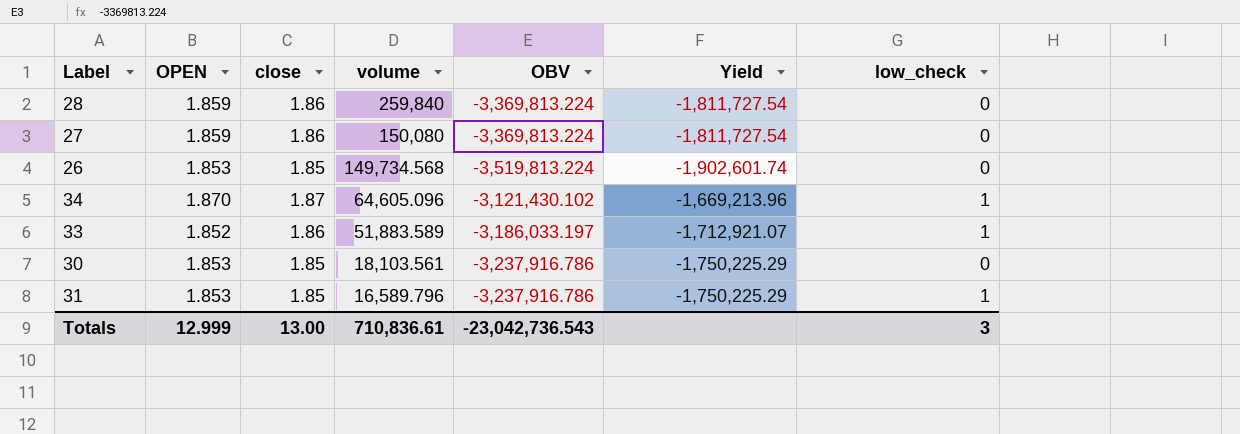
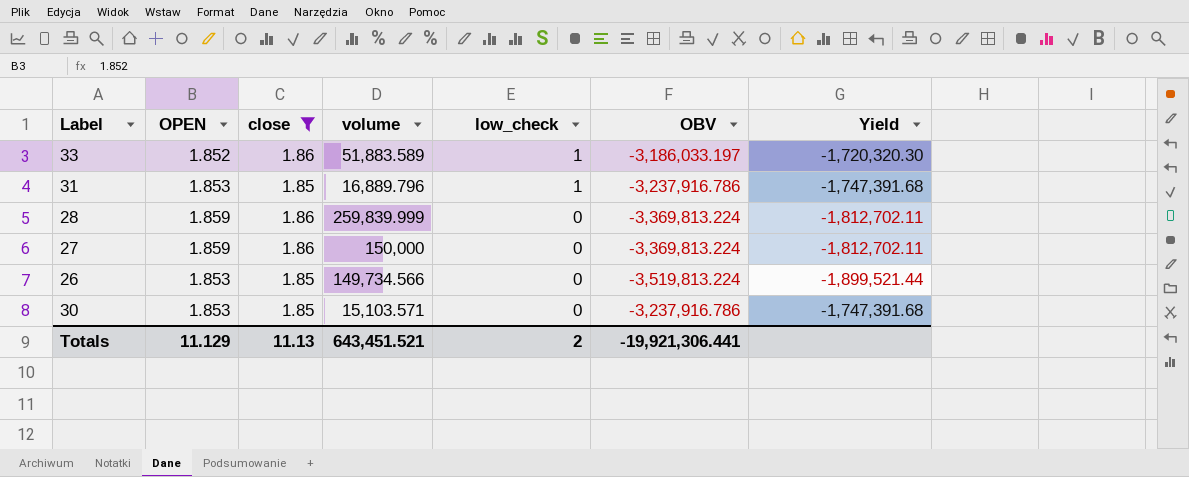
filter: none -> close != 1.87
row order: volume descending -> low_check descending
column low_check | position: 7 -> 5
column Yield | formula: [OBV] / [close] -> [OBV] / [OPEN]
31 | volume: 16,589.796 -> 16,889.796
28 | volume: 259,840 -> 259,839.999
27 | volume: 150,080 -> 150,000
26 | volume: 149,734.568 -> 149,734.566
30 | volume: 18,103.561 -> 15,103.571
Totals | OPEN: 12.999 -> 11.129
Totals | close: 13.00 -> 11.13
Totals | volume: 710,836.61 -> 643,451.521
Totals | low_check: 3 -> 2
Totals | OBV: -23,042,736.543 -> -19,921,306.441

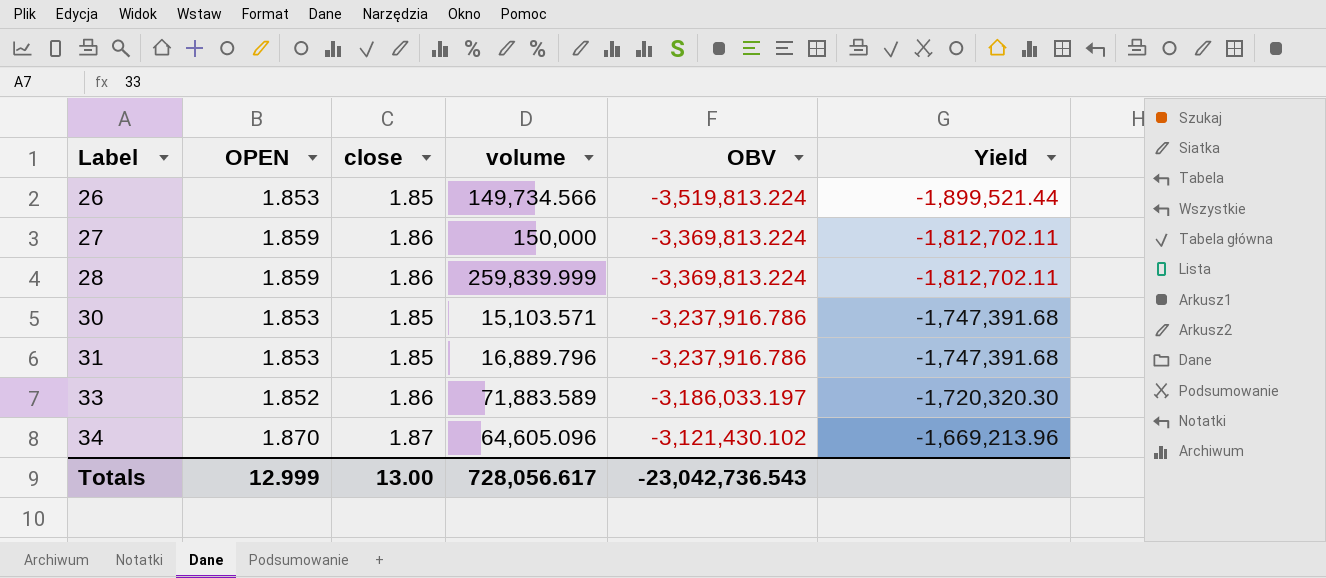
filter: close != 1.87 -> none
row order: low_check descending -> Label ascending
column low_check | position: 5 -> none
33 | volume: 51,883.589 -> 71,883.589
Totals | OPEN: 11.129 -> 12.999
Totals | close: 11.13 -> 13.00
Totals | volume: 643,451.521 -> 728,056.617
Totals | OBV: -19,921,306.441 -> -23,042,736.543

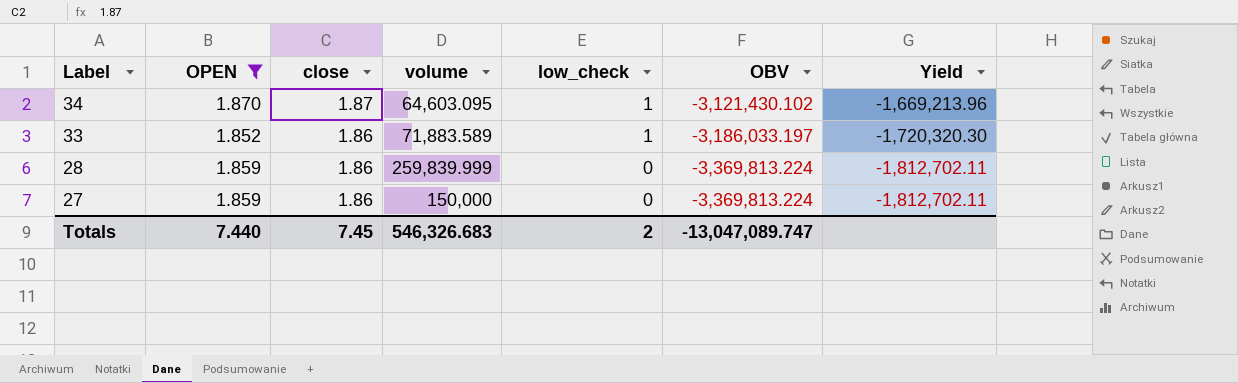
filter: none -> OPEN != 1.853
row order: Label ascending -> Label descending
column low_check | position: none -> 5
34 | volume: 64,605.096 -> 64,603.095
Totals | OPEN: 12.999 -> 7.440
Totals | close: 13.00 -> 7.45
Totals | volume: 728,056.617 -> 546,326.683
Totals | OBV: -23,042,736.543 -> -13,047,089.747

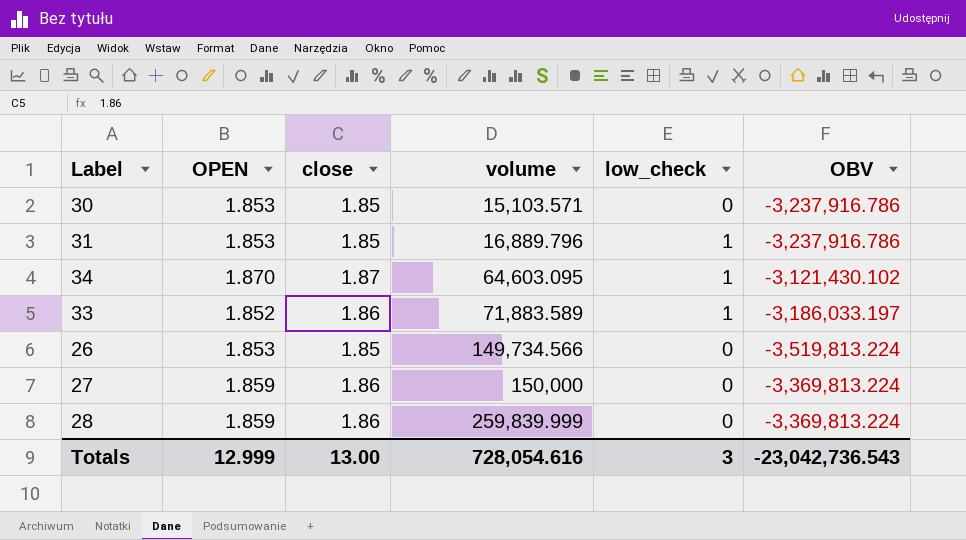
filter: OPEN != 1.853 -> none
row order: Label descending -> volume ascending
column Yield | formula: [OBV] / [OPEN] -> none
Totals | OPEN: 7.440 -> 12.999
Totals | close: 7.45 -> 13.00
Totals | volume: 546,326.683 -> 728,054.616
Totals | low_check: 2 -> 3
Totals | OBV: -13,047,089.747 -> -23,042,736.543

